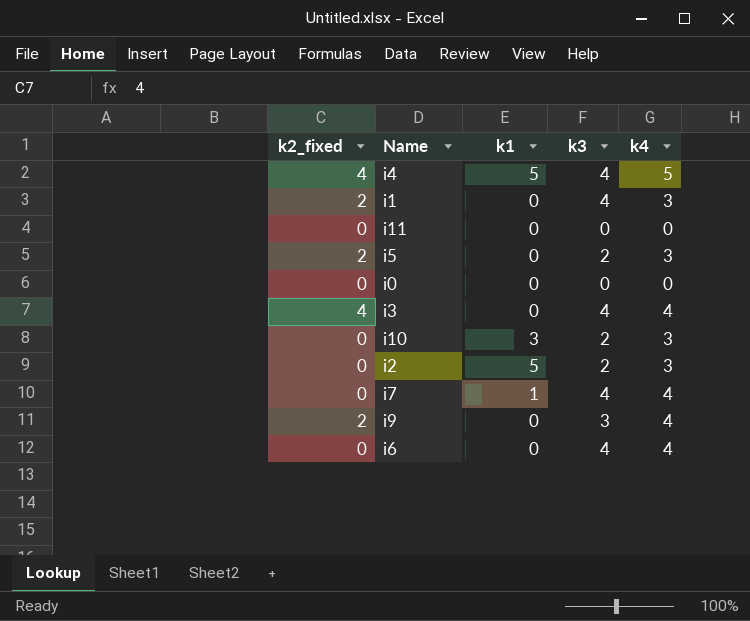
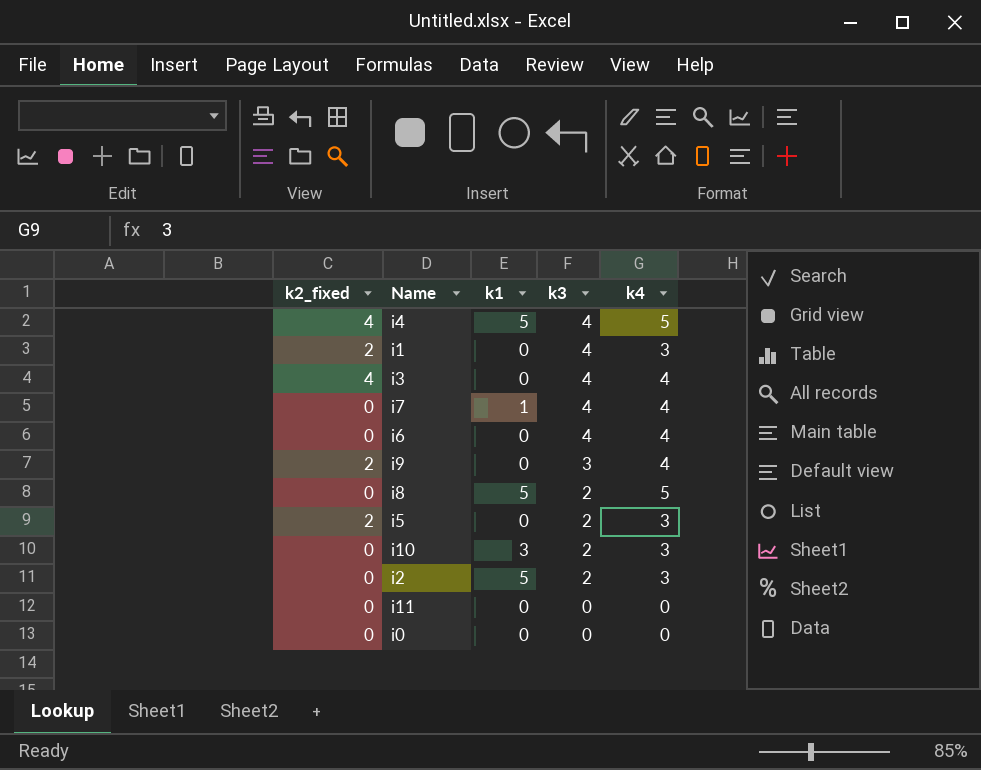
row order: none -> k3 descending
row i8: none -> 0 | 5 | 2 | 5

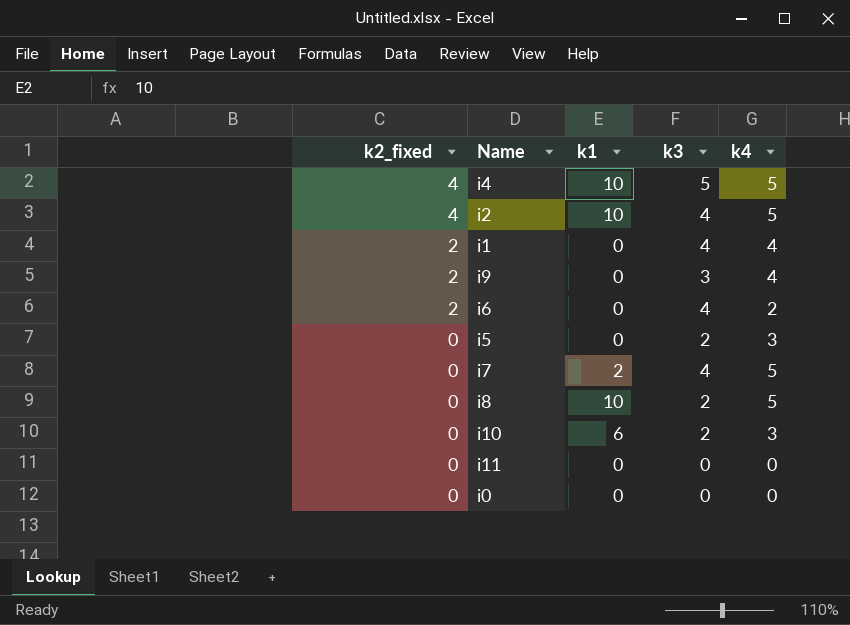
row order: k3 descending -> k2_fixed descending
row i3: 4 | 0 | 4 | 4 -> none
i4 | k1: 5 -> 10
i4 | k3: 4 -> 5
i2 | k2_fixed: 0 -> 4
i2 | k1: 5 -> 10
i2 | k3: 2 -> 4
i2 | k4: 3 -> 5
i1 | k4: 3 -> 4
i6 | k2_fixed: 0 -> 2
i6 | k4: 4 -> 2
i5 | k2_fixed: 2 -> 0
i7 | k1: 1 -> 2
i7 | k4: 4 -> 5
i8 | k1: 5 -> 10
i10 | k1: 3 -> 6

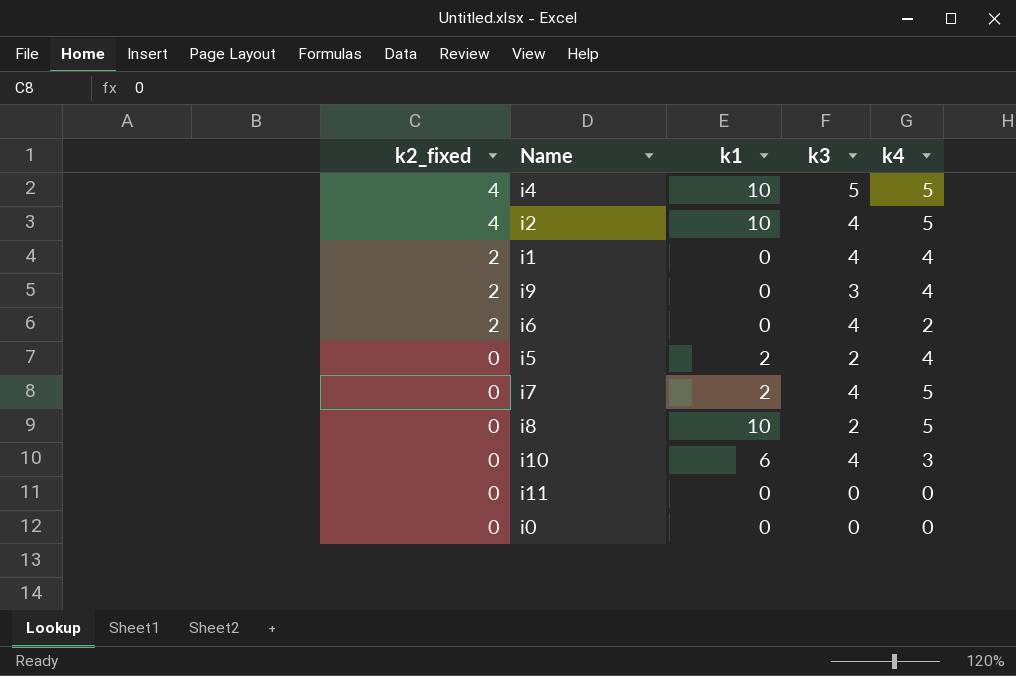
i5 | k1: 0 -> 2
i5 | k4: 3 -> 4
i10 | k3: 2 -> 4

